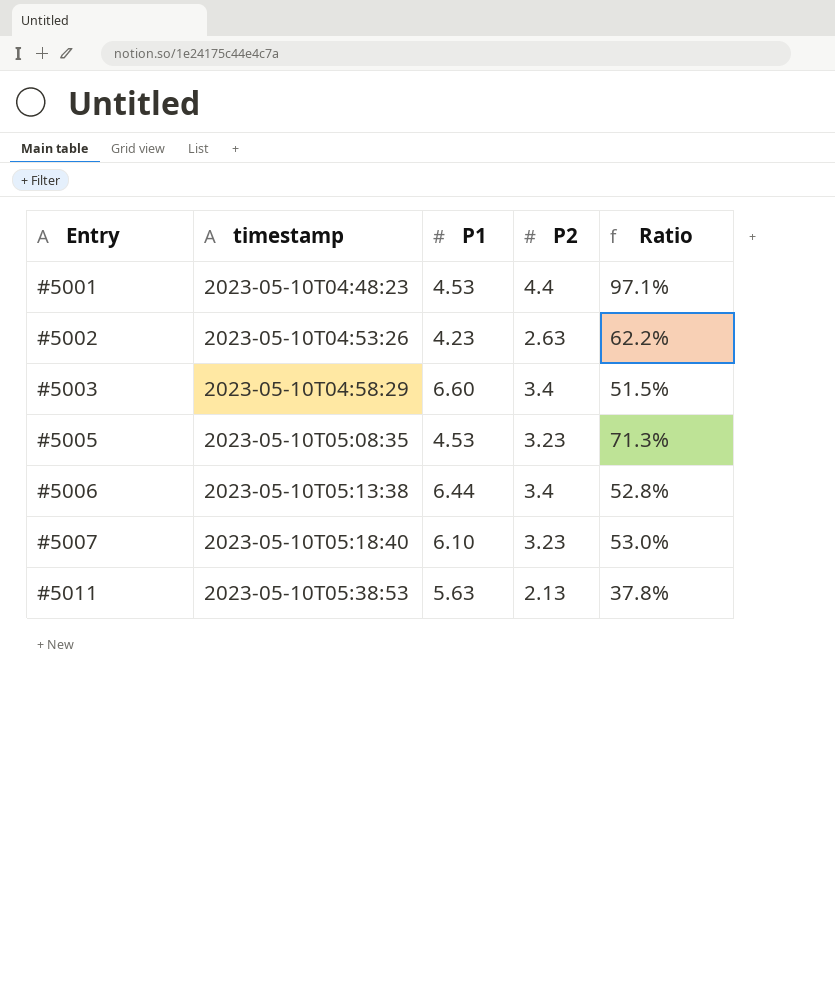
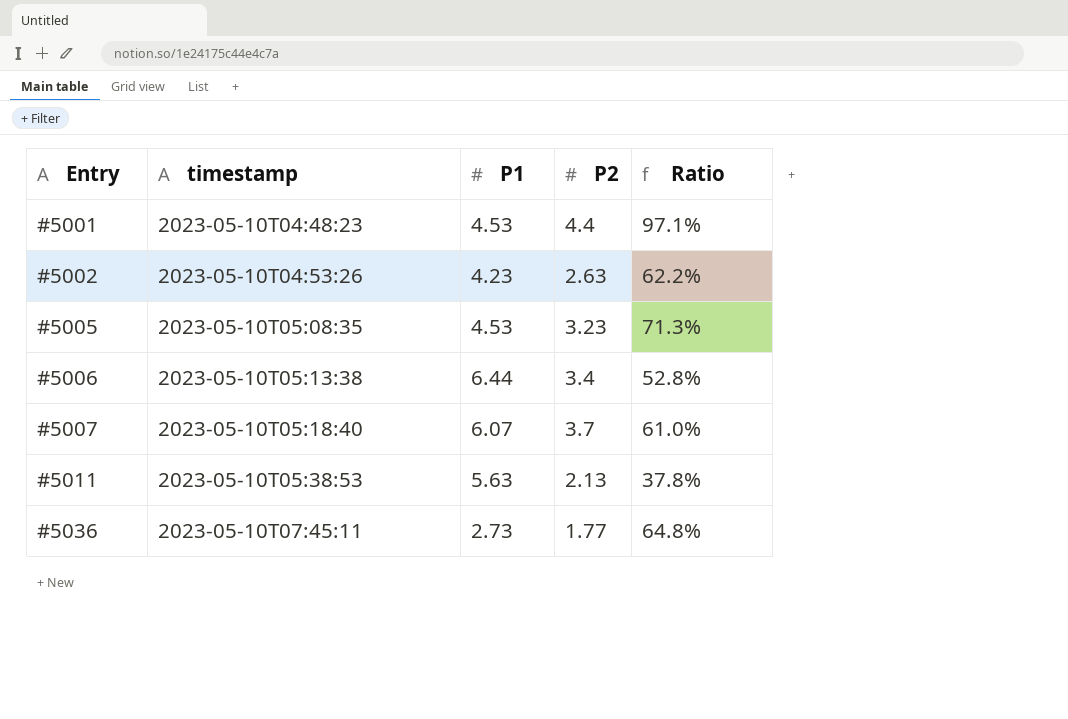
row #5003: 2023-05-10T04:58:29 | 6.60 | 3.4 | 51.5% -> none
#5007 | P1: 6.10 -> 6.07
#5007 | P2: 3.23 -> 3.7
#5007 | Ratio: 53.0% -> 61.0%
row #5036: none -> 2023-05-10T07:45:11 | 2.73 | 1.77 | 64.8%

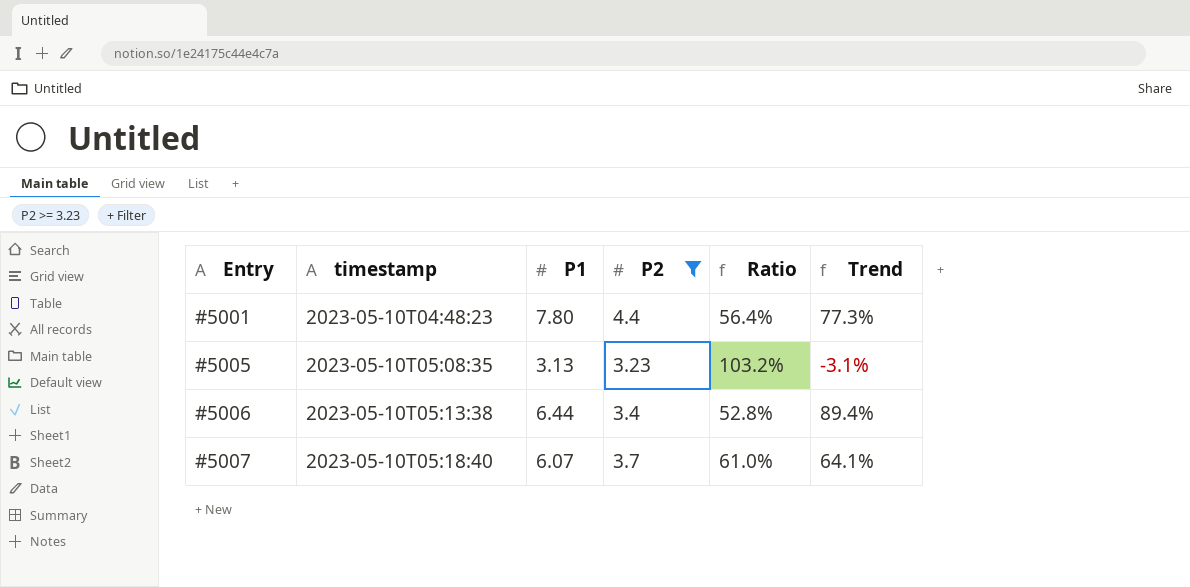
filter: none -> P2 >= 3.23
column Trend | formula: none -> ([P1] - [P2]) / [P2]
#5001 | P1: 4.53 -> 7.80
#5001 | Ratio: 97.1% -> 56.4%
#5005 | P1: 4.53 -> 3.13
#5005 | Ratio: 71.3% -> 103.2%

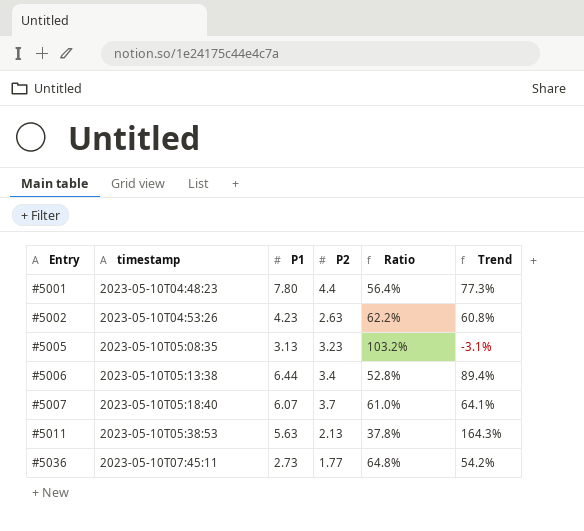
filter: P2 >= 3.23 -> none

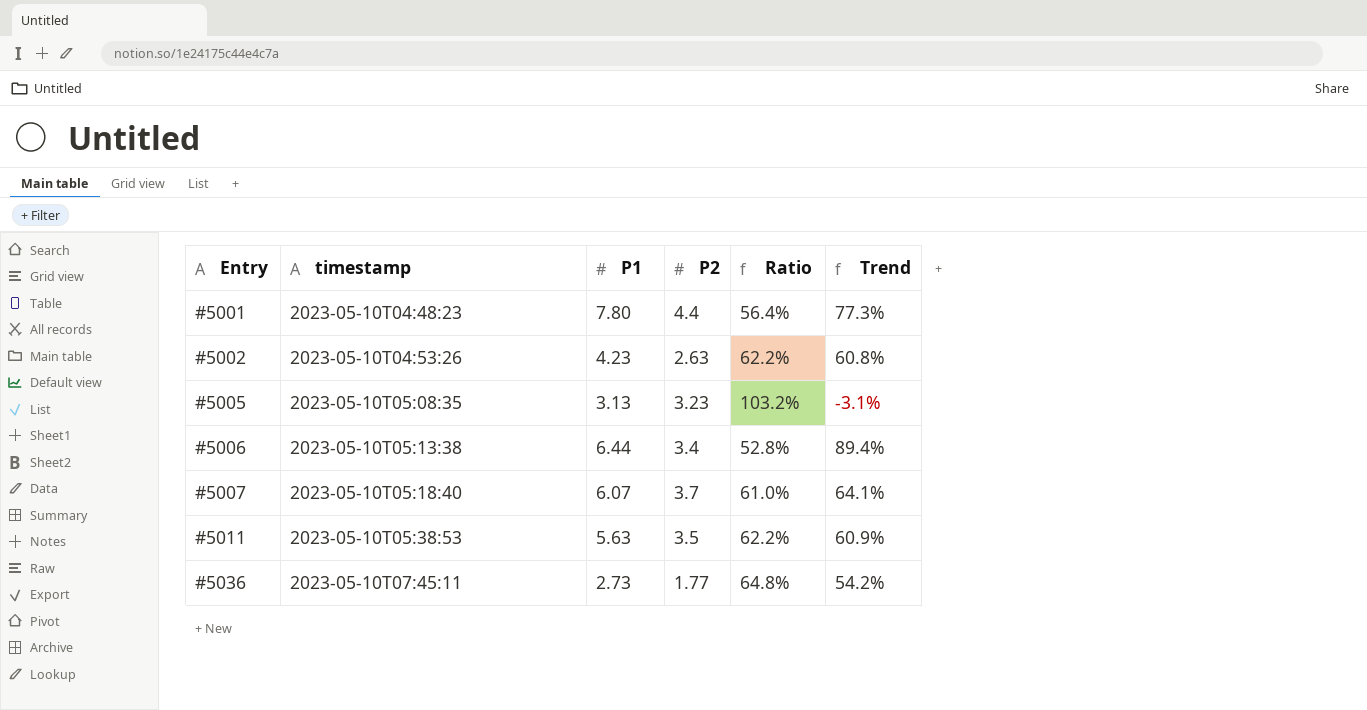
#5011 | P2: 2.13 -> 3.5
#5011 | Ratio: 37.8% -> 62.2%
#5011 | Trend: 164.3% -> 60.9%

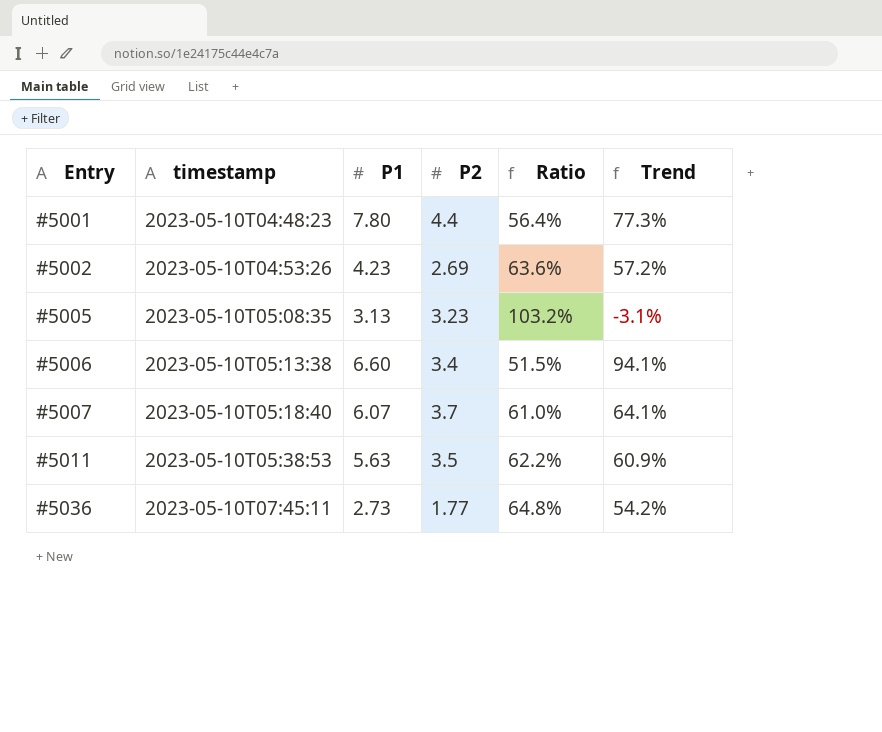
#5002 | P2: 2.63 -> 2.69
#5002 | Ratio: 62.2% -> 63.6%
#5002 | Trend: 60.8% -> 57.2%
#5006 | P1: 6.44 -> 6.60
#5006 | Ratio: 52.8% -> 51.5%
#5006 | Trend: 89.4% -> 94.1%

